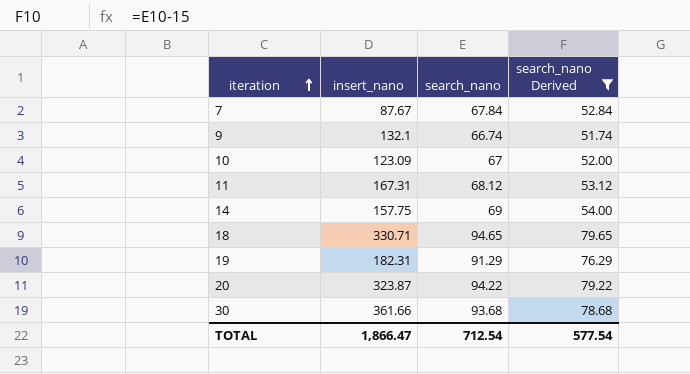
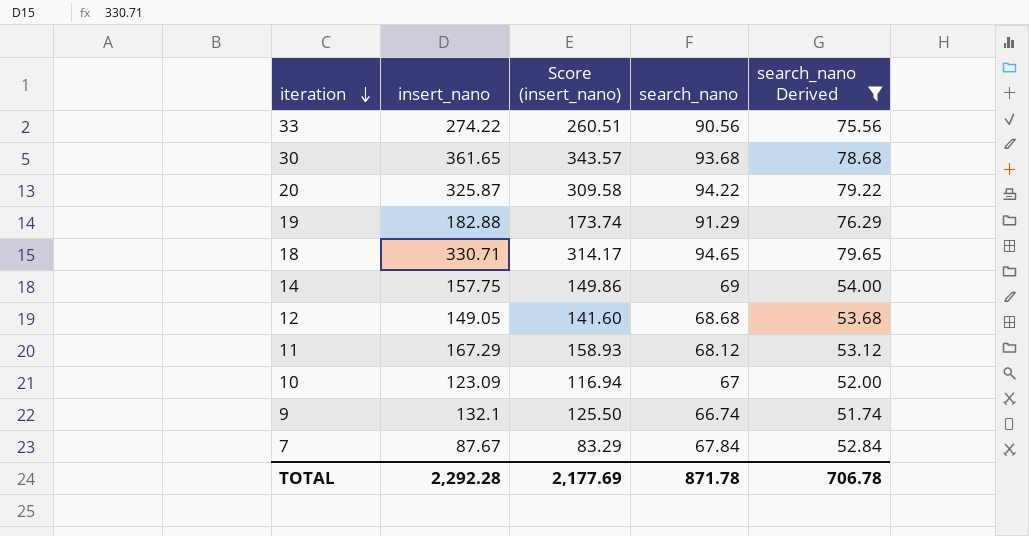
row order: iteration ascending -> iteration descending
column Score (insert_nano) | formula: none -> [insert_nano] * 0.95
row 33: none -> 274.22 | 260.51 | 90.56 | 75.56
30 | insert_nano: 361.66 -> 361.65
20 | insert_nano: 323.87 -> 325.87
19 | insert_nano: 182.31 -> 182.88
row 12: none -> 149.05 | 141.60 | 68.68 | 53.68
11 | insert_nano: 167.31 -> 167.29
TOTAL | insert_nano: 1,866.47 -> 2,292.28
TOTAL | search_nano: 712.54 -> 871.78
TOTAL | search_nano Derived: 577.54 -> 706.78

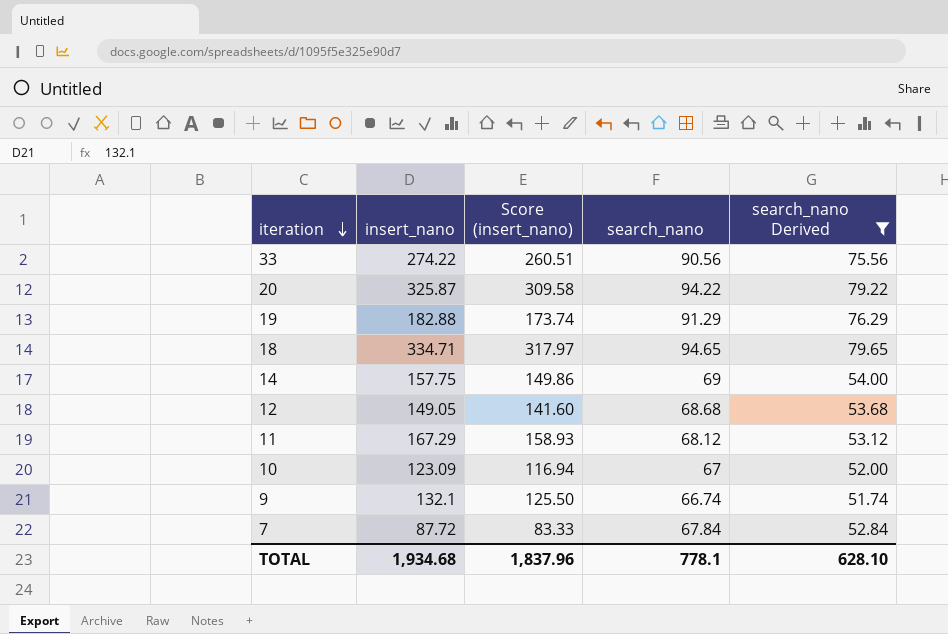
row 30: 361.65 | 343.57 | 93.68 | 78.68 -> none
18 | insert_nano: 330.71 -> 334.71
18 | Score (insert_nano): 314.17 -> 317.97
7 | insert_nano: 87.67 -> 87.72
7 | Score (insert_nano): 83.29 -> 83.33
TOTAL | insert_nano: 2,292.28 -> 1,934.68
TOTAL | Score (insert_nano): 2,177.69 -> 1,837.96
TOTAL | search_nano: 871.78 -> 778.1
TOTAL | search_nano Derived: 706.78 -> 628.10

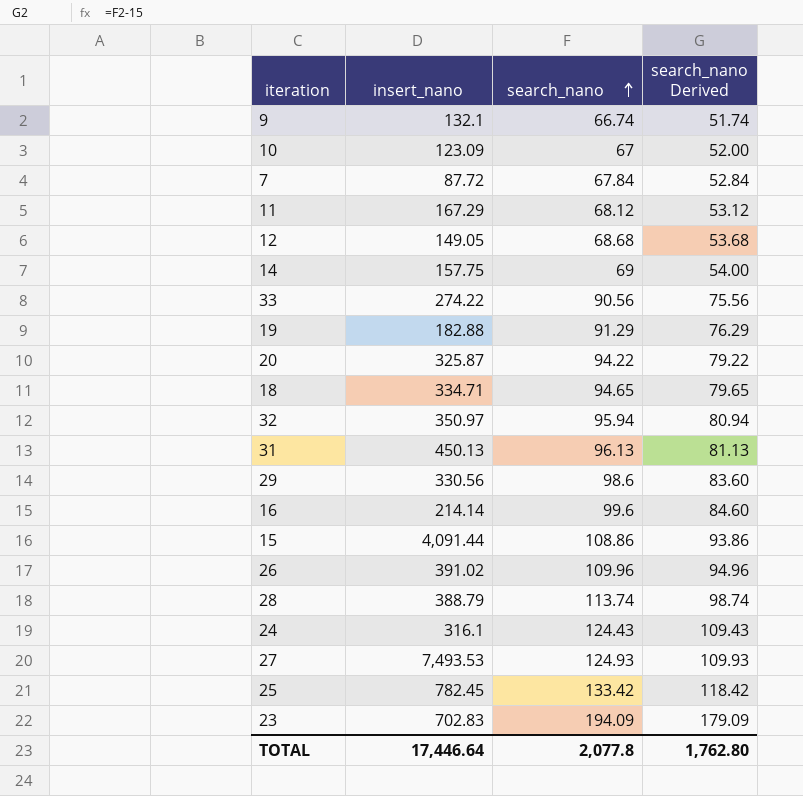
filter: search_nano Derived <= 79.65 -> none
row order: iteration descending -> search_nano ascending
column Score (insert_nano) | formula: [insert_nano] * 0.95 -> none
TOTAL | insert_nano: 1,934.68 -> 17,446.64
TOTAL | search_nano: 778.1 -> 2,077.8
TOTAL | search_nano Derived: 628.10 -> 1,762.80

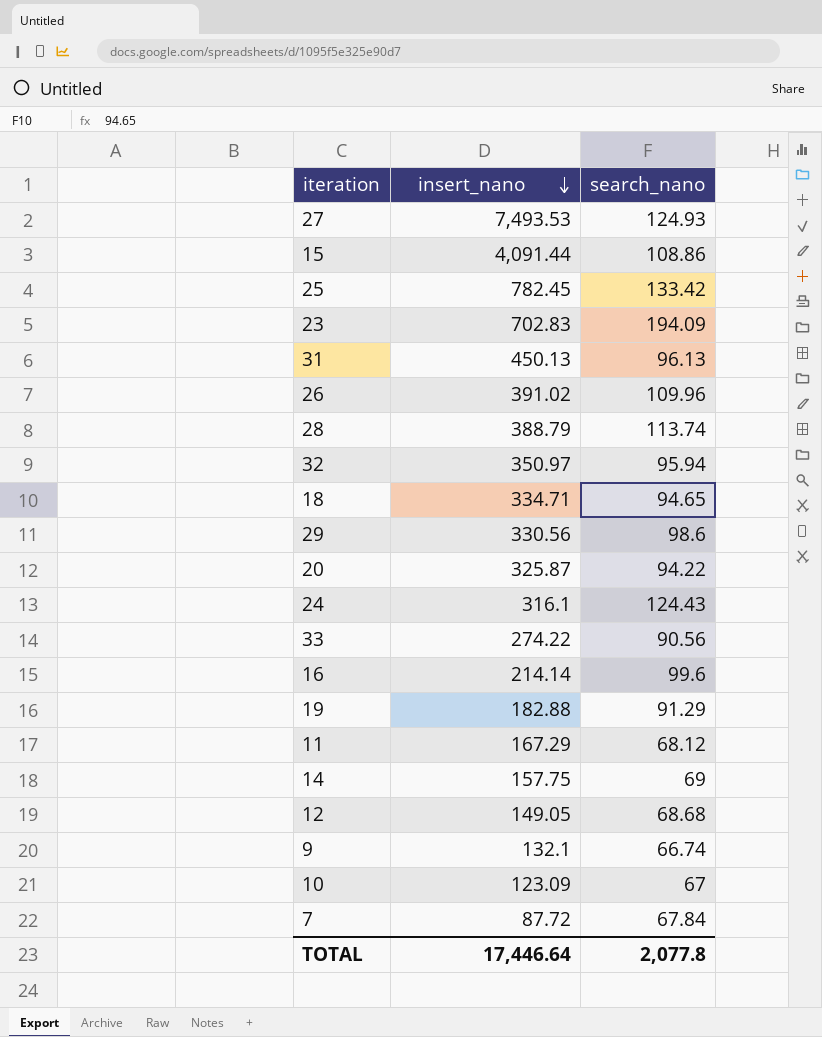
row order: search_nano ascending -> insert_nano descending
column search_nano Derived | formula: [search_nano] - 15 -> none

